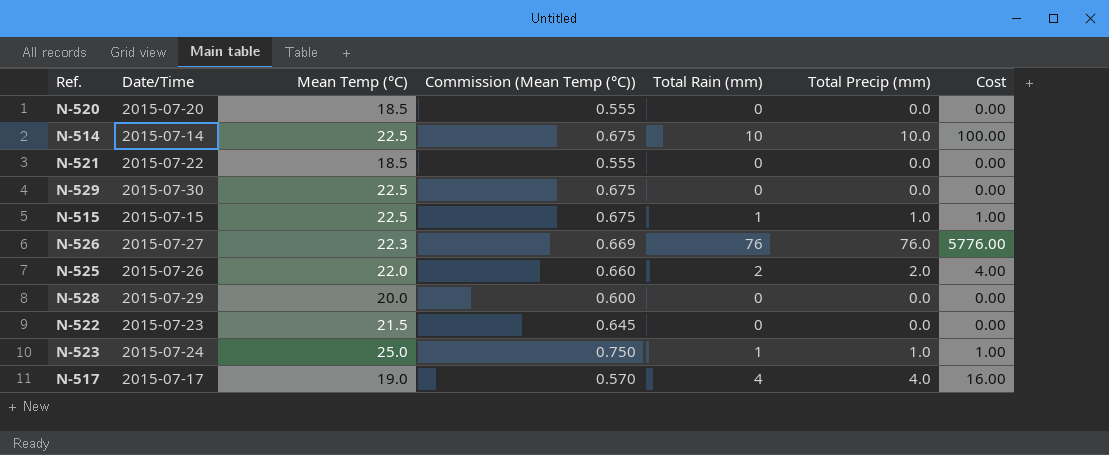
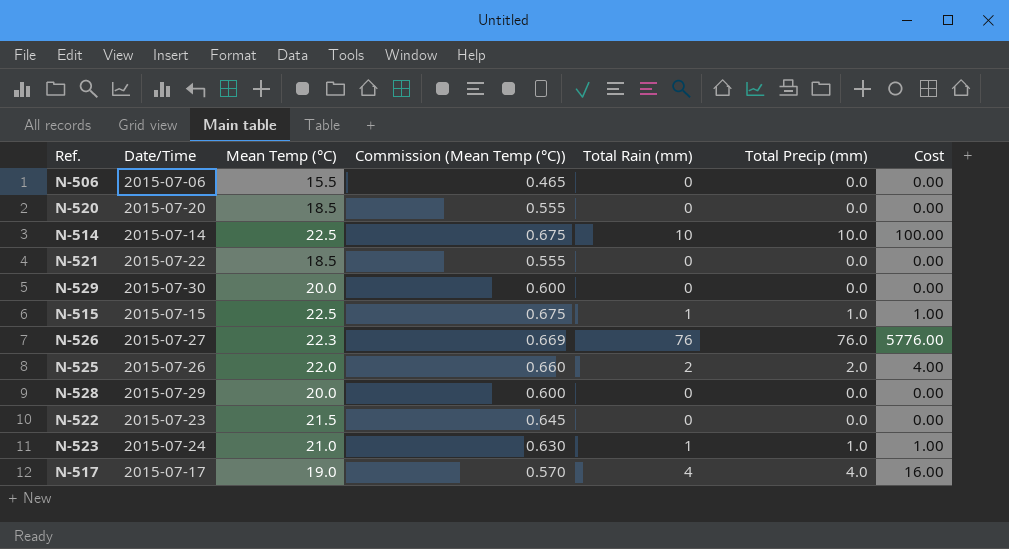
row N-506: none -> 2015-07-06 | 15.5 | 0.465 | 0 | 0.0 | 0.00
N-529 | Mean Temp (°C): 22.5 -> 20.0
N-529 | Commission (Mean Temp (°C)): 0.675 -> 0.600
N-523 | Mean Temp (°C): 25.0 -> 21.0
N-523 | Commission (Mean Temp (°C)): 0.750 -> 0.630

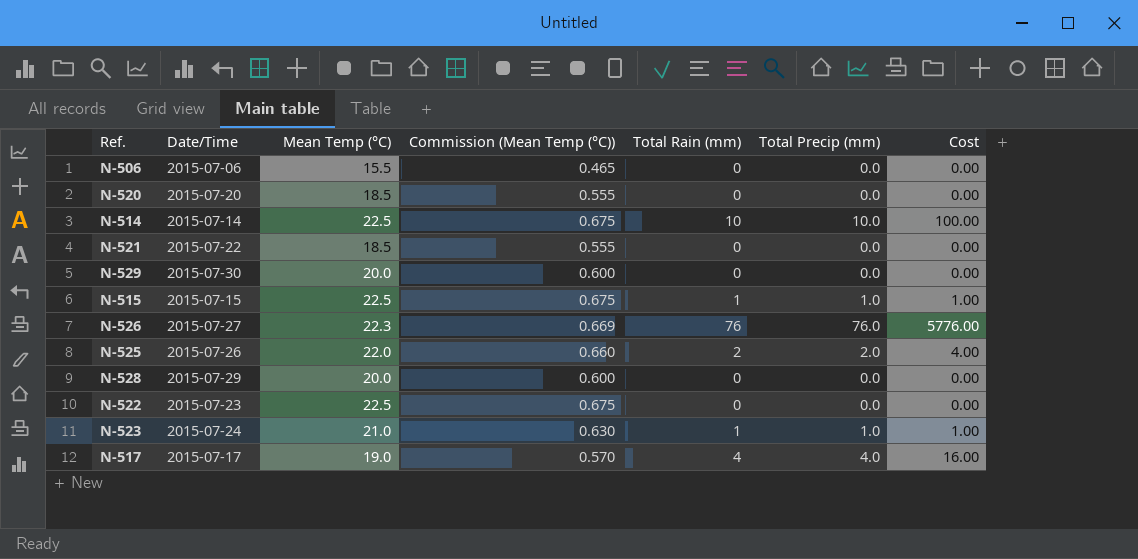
N-522 | Mean Temp (°C): 21.5 -> 22.5
N-522 | Commission (Mean Temp (°C)): 0.645 -> 0.675

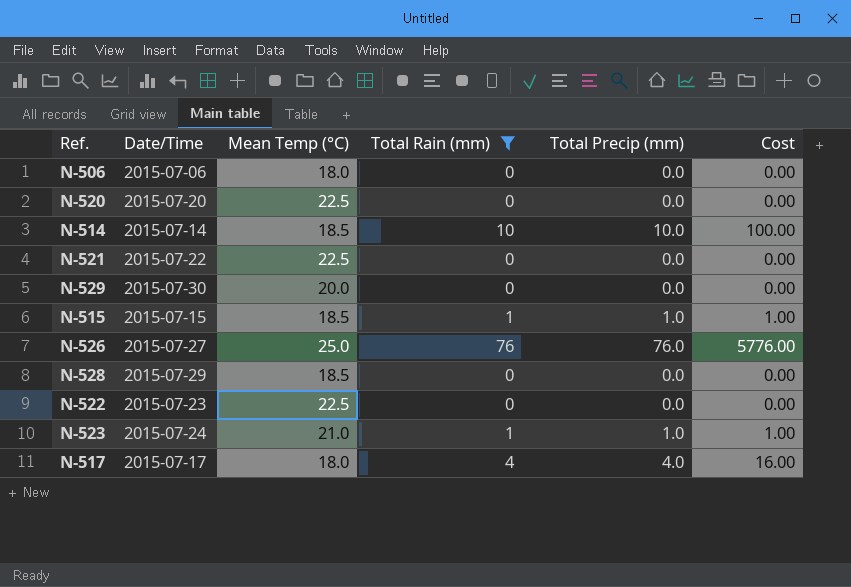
filter: none -> Total Rain (mm) != 2
column Commission (Mean Temp (°C)) | formula: [Mean Temp (°C)] * 0.03 -> none
N-506 | Mean Temp (°C): 15.5 -> 18.0
N-520 | Mean Temp (°C): 18.5 -> 22.5
N-514 | Mean Temp (°C): 22.5 -> 18.5
N-521 | Mean Temp (°C): 18.5 -> 22.5
N-515 | Mean Temp (°C): 22.5 -> 18.5
N-526 | Mean Temp (°C): 22.3 -> 25.0
N-528 | Mean Temp (°C): 20.0 -> 18.5
N-517 | Mean Temp (°C): 19.0 -> 18.0

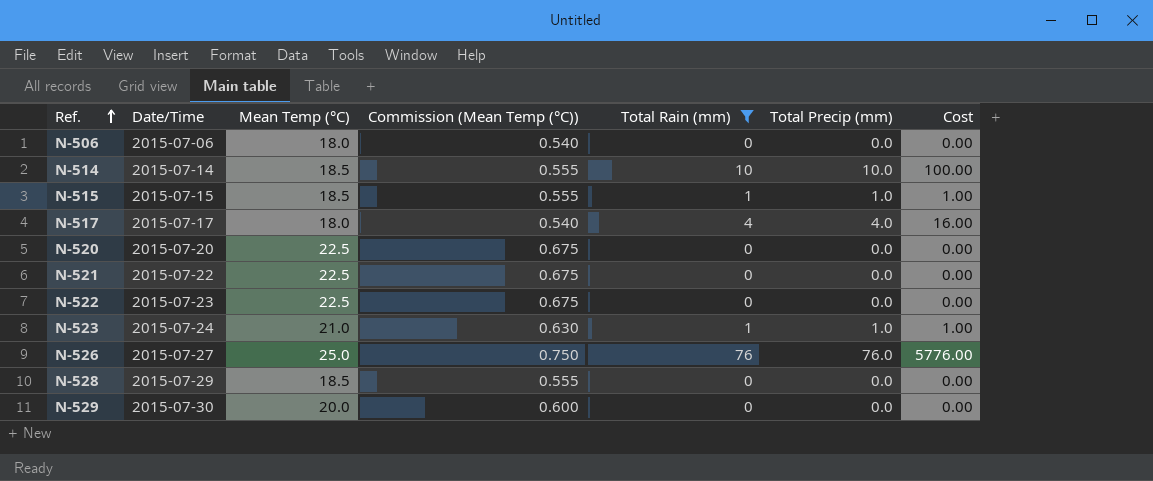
row order: none -> Ref. ascending
column Commission (Mean Temp (°C)) | formula: none -> [Mean Temp (°C)] * 0.03

